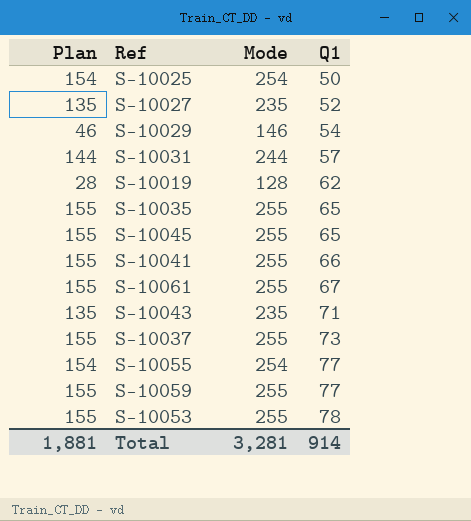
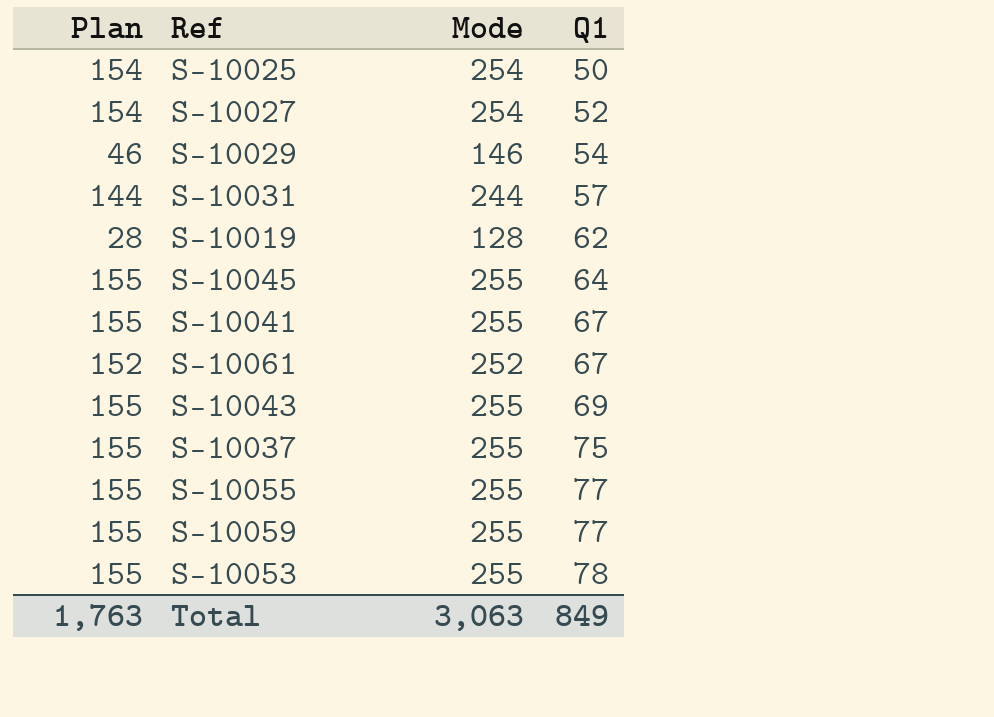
row S-10035: 155 | 255 | 65 -> none
S-10027 | Plan: 135 -> 154
S-10027 | Mode: 235 -> 254
S-10045 | Q1: 65 -> 64
S-10041 | Q1: 66 -> 67
S-10061 | Plan: 155 -> 152
S-10061 | Mode: 255 -> 252
S-10043 | Plan: 135 -> 155
S-10043 | Mode: 235 -> 255
S-10043 | Q1: 71 -> 69
S-10037 | Q1: 73 -> 75
S-10055 | Plan: 154 -> 155
S-10055 | Mode: 254 -> 255
Total | Plan: 1,881 -> 1,763
Total | Mode: 3,281 -> 3,063
Total | Q1: 914 -> 849

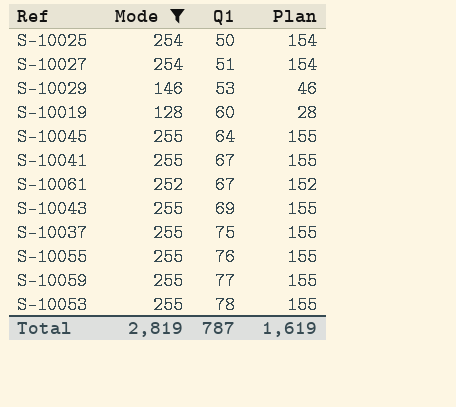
filter: none -> Mode != 244
column Plan | position: 1 -> 4
S-10027 | Q1: 52 -> 51
S-10029 | Q1: 54 -> 53
S-10019 | Q1: 62 -> 60
S-10055 | Q1: 77 -> 76
Total | Mode: 3,063 -> 2,819
Total | Q1: 849 -> 787
Total | Plan: 1,763 -> 1,619

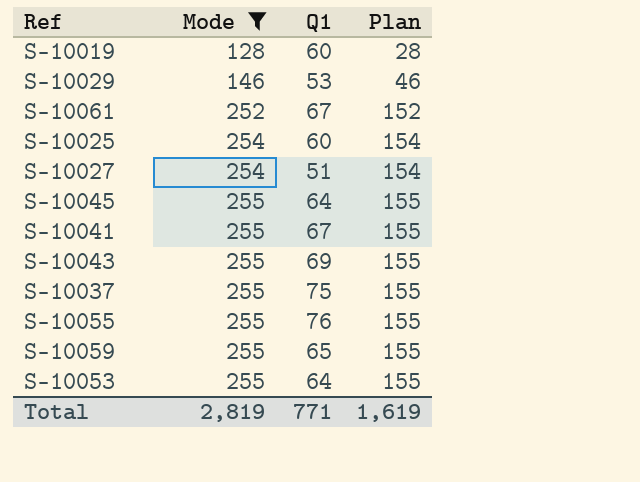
row order: Q1 ascending -> Mode ascending
S-10025 | Q1: 50 -> 60
S-10059 | Q1: 77 -> 65
S-10053 | Q1: 78 -> 64
Total | Q1: 787 -> 771

